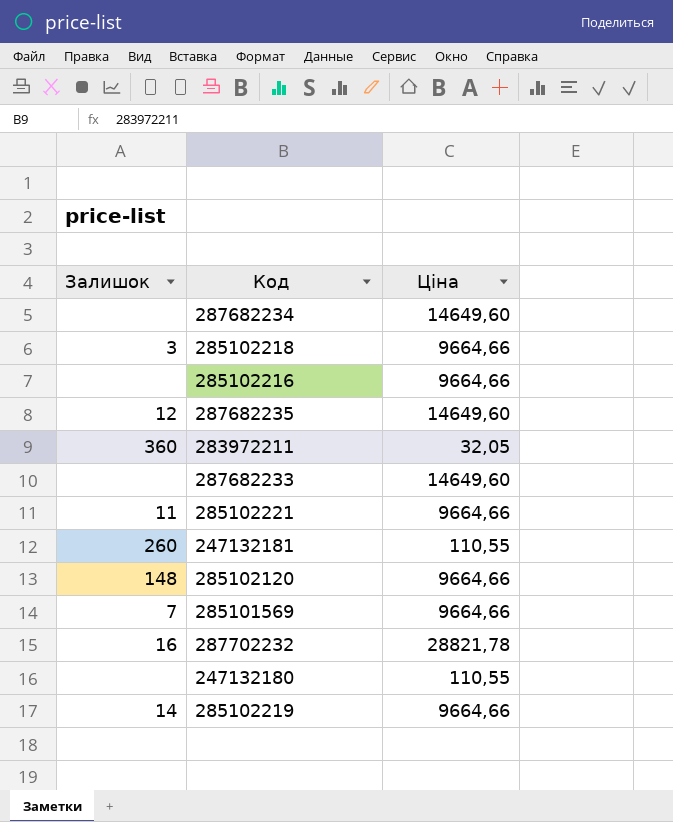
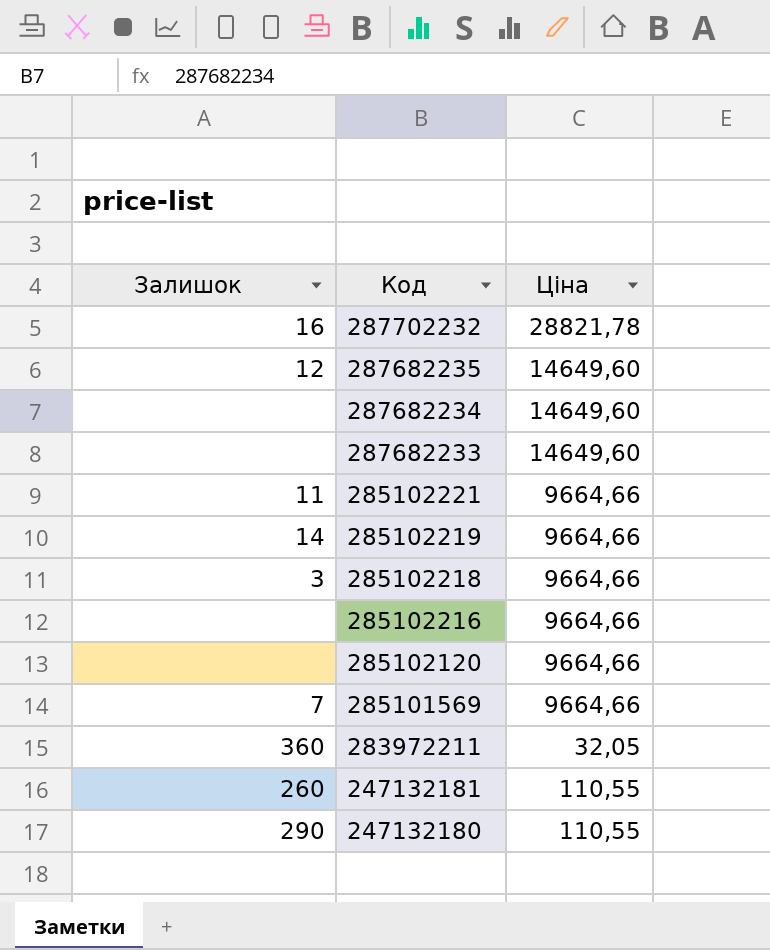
row order: none -> Код descending
285102120 | Залишок: 148 -> none
247132180 | Залишок: none -> 290

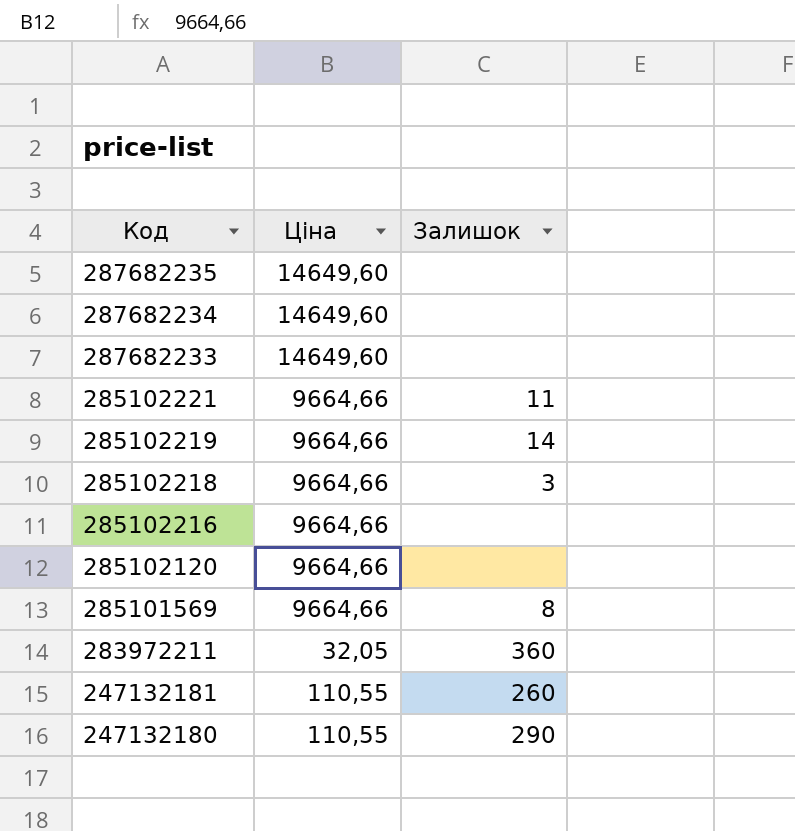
column Залишок | position: 1 -> 3
row 287702232: 16 | 28821,78 -> none
287682235 | Залишок: 12 -> none
285101569 | Залишок: 7 -> 8

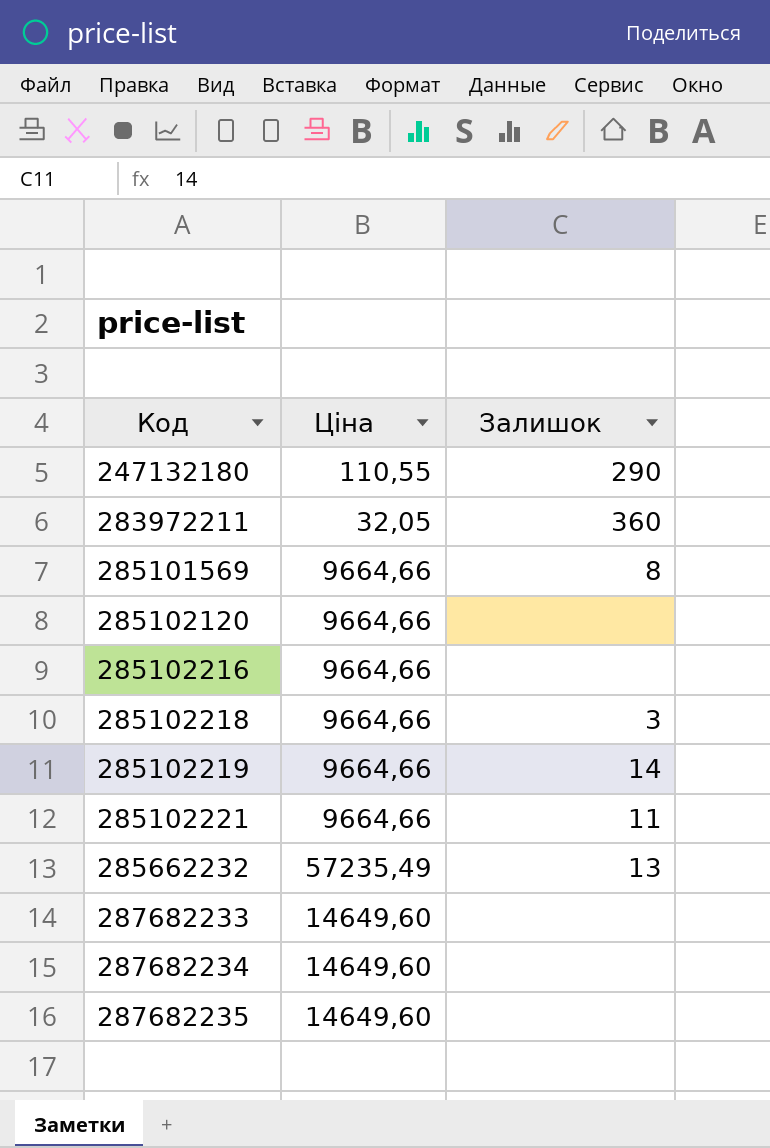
row order: Код descending -> Код ascending
row 247132181: 110,55 | 260 -> none
row 285662232: none -> 57235,49 | 13

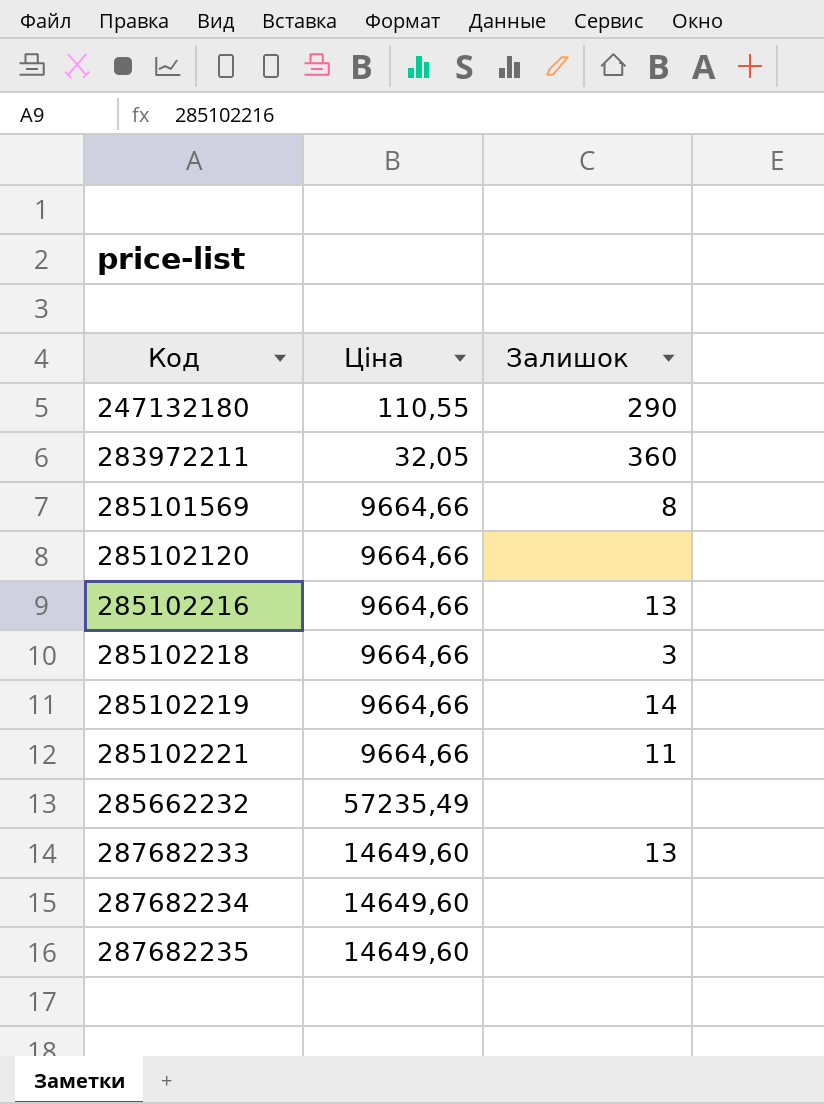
285102216 | Залишок: none -> 13
285662232 | Залишок: 13 -> none
287682233 | Залишок: none -> 13

